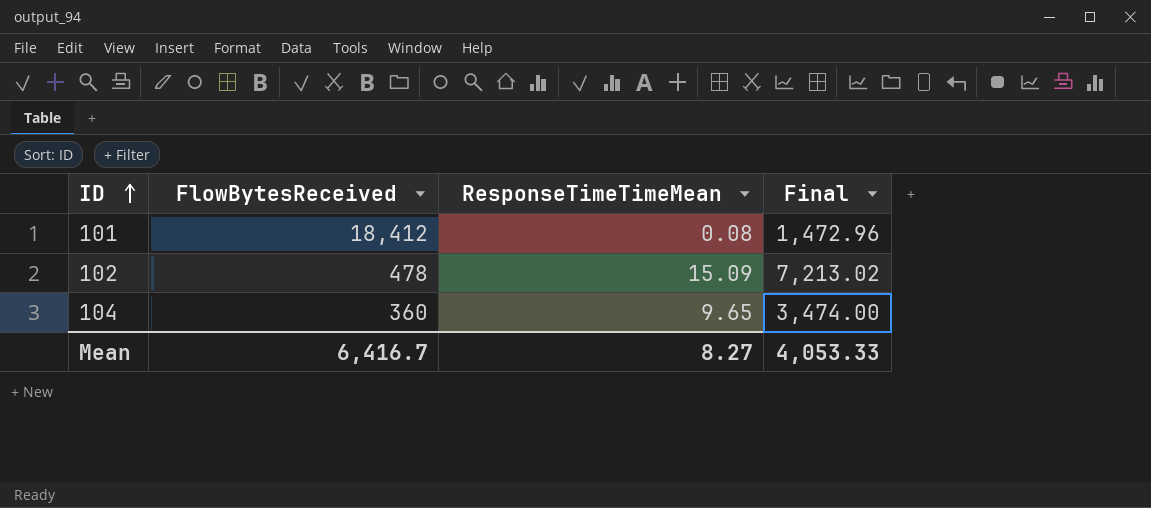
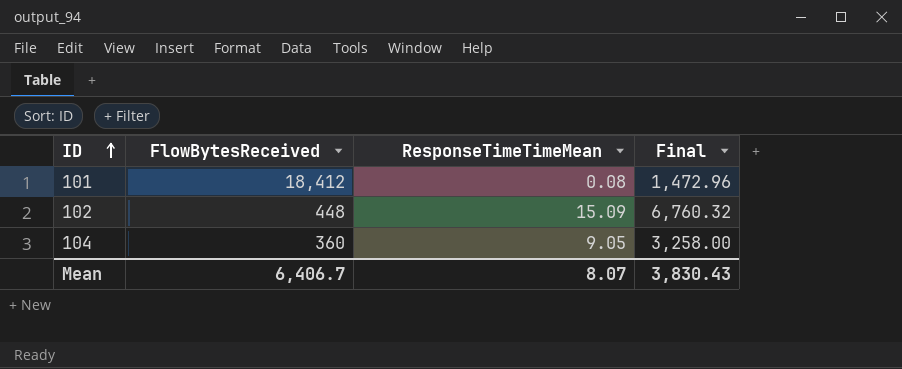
102 | FlowBytesReceived: 478 -> 448
102 | Final: 7,213.02 -> 6,760.32
104 | ResponseTimeTimeMean: 9.65 -> 9.05
104 | Final: 3,474.00 -> 3,258.00
Mean | FlowBytesReceived: 6,416.7 -> 6,406.7
Mean | ResponseTimeTimeMean: 8.27 -> 8.07
Mean | Final: 4,053.33 -> 3,830.43

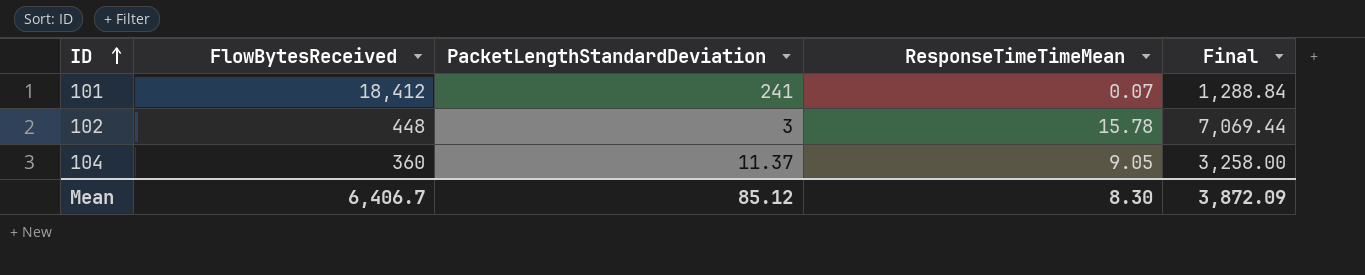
column PacketLengthStandardDeviation | position: none -> 3
101 | ResponseTimeTimeMean: 0.08 -> 0.07
101 | Final: 1,472.96 -> 1,288.84
102 | ResponseTimeTimeMean: 15.09 -> 15.78
102 | Final: 6,760.32 -> 7,069.44
Mean | ResponseTimeTimeMean: 8.07 -> 8.30
Mean | Final: 3,830.43 -> 3,872.09

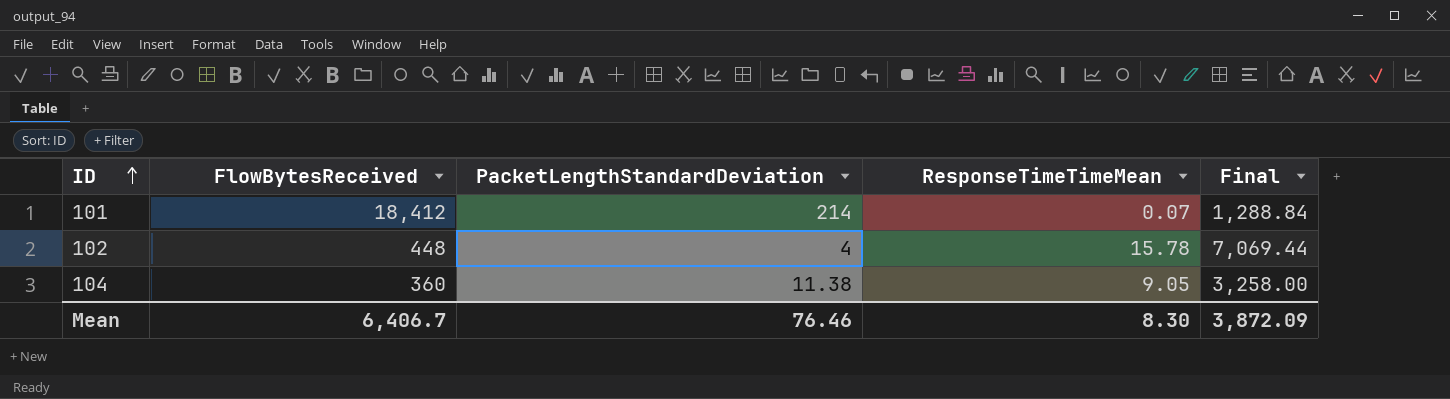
101 | PacketLengthStandardDeviation: 241 -> 214
102 | PacketLengthStandardDeviation: 3 -> 4
104 | PacketLengthStandardDeviation: 11.37 -> 11.38
Mean | PacketLengthStandardDeviation: 85.12 -> 76.46

